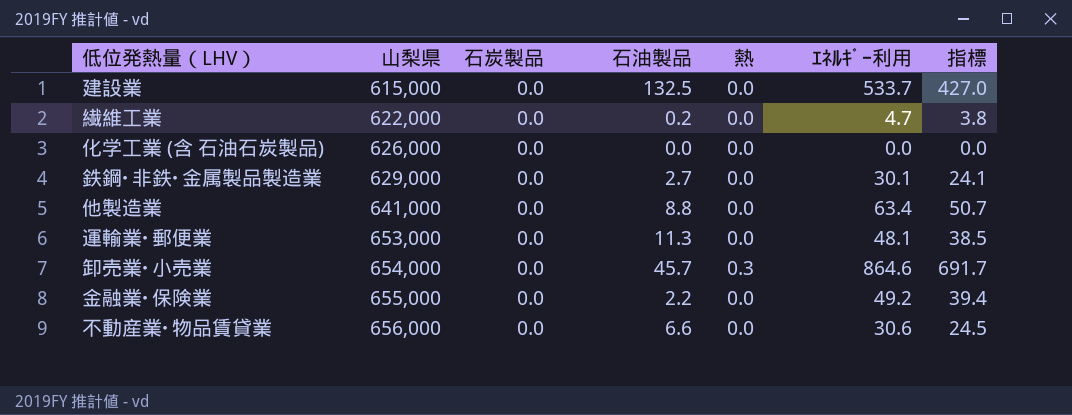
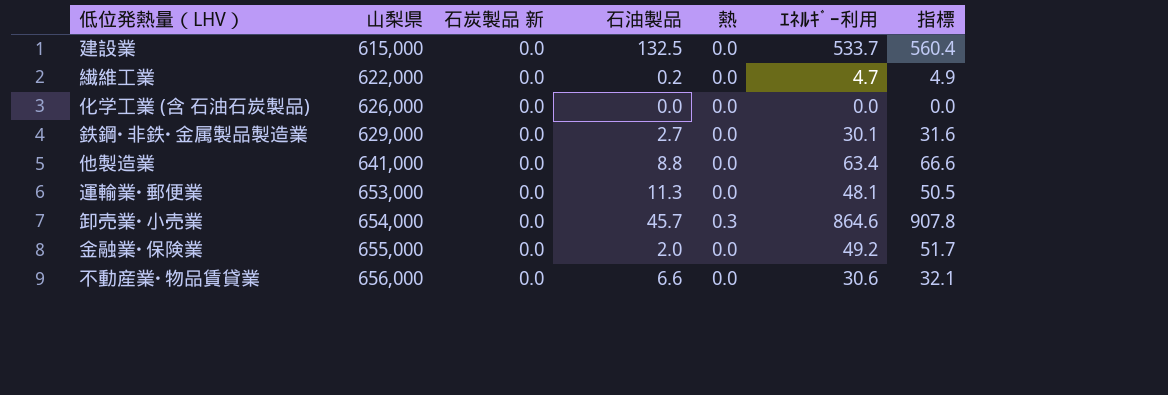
column name: 石炭製品 -> 石炭製品 新
column 指標 | formula: [ｴﾈﾙｷﾞｰ利用] * 0.8 -> [ｴﾈﾙｷﾞｰ利用] * 1.05
金融業･保険業 | 石油製品: 2.2 -> 2.0

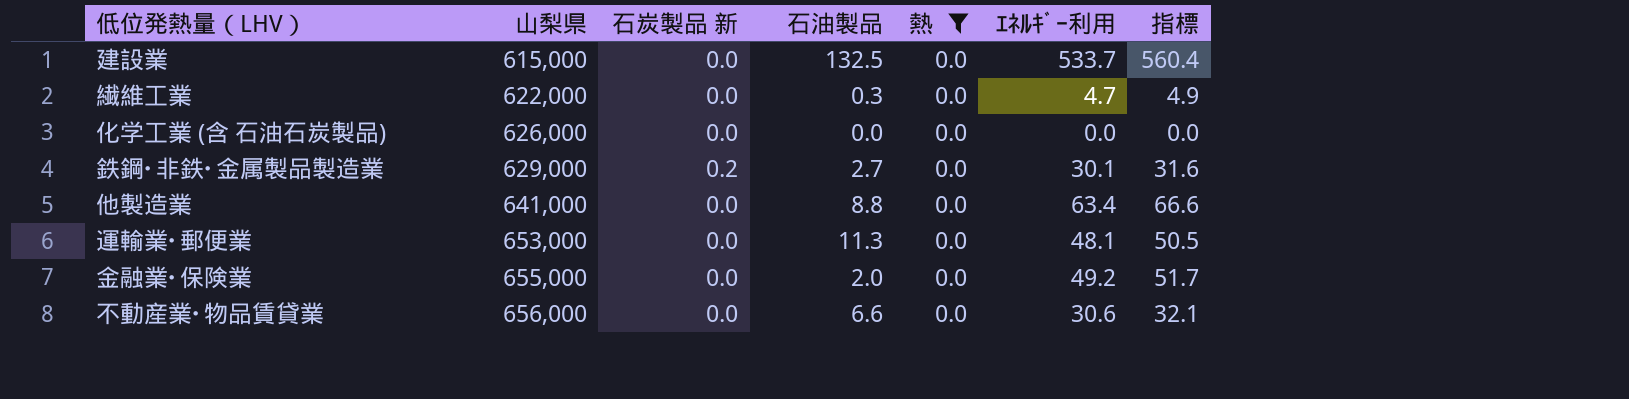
filter: none -> 熱 = 0.0
繊維工業 | 石油製品: 0.2 -> 0.3
鉄鋼･非鉄･金属製品製造業 | 石炭製品 新: 0.0 -> 0.2

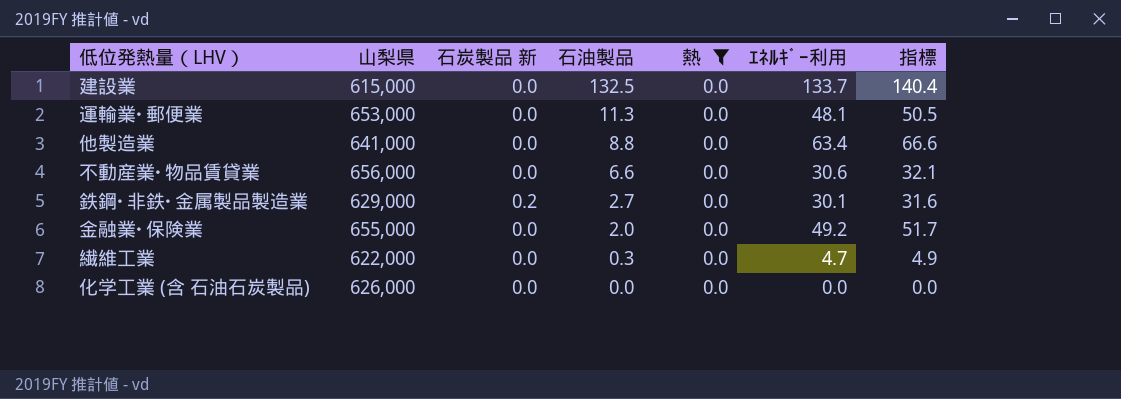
row order: 山梨県 ascending -> 石油製品 descending
建設業 | ｴﾈﾙｷﾞｰ利用: 533.7 -> 133.7
建設業 | 指標: 560.4 -> 140.4

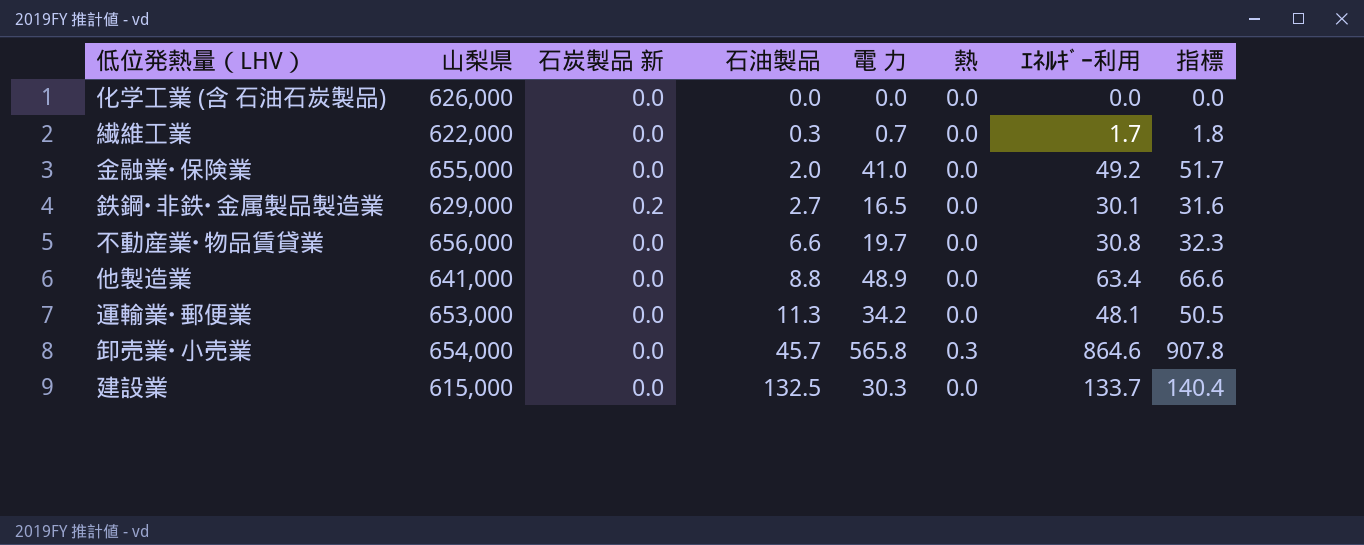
filter: 熱 = 0.0 -> none
row order: 石油製品 descending -> 石油製品 ascending
column 電 力 | position: none -> 5
繊維工業 | ｴﾈﾙｷﾞｰ利用: 4.7 -> 1.7
繊維工業 | 指標: 4.9 -> 1.8
不動産業･物品賃貸業 | ｴﾈﾙｷﾞｰ利用: 30.6 -> 30.8
不動産業･物品賃貸業 | 指標: 32.1 -> 32.3

